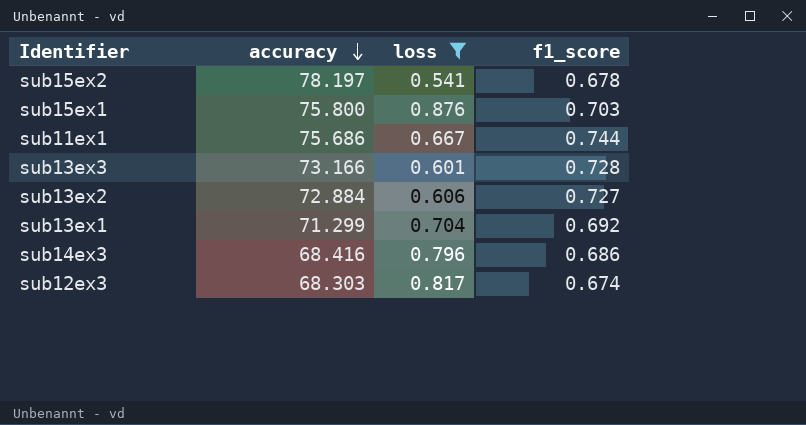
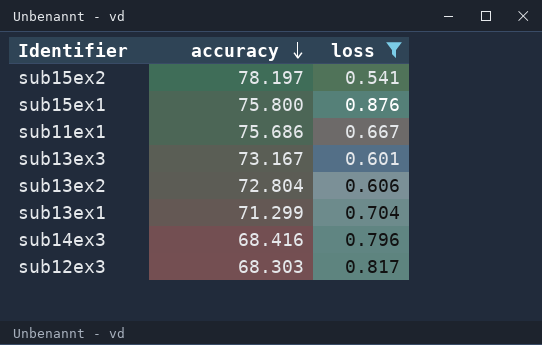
column f1_score | position: 4 -> none
sub13ex3 | accuracy: 73.166 -> 73.167
sub13ex2 | accuracy: 72.884 -> 72.804

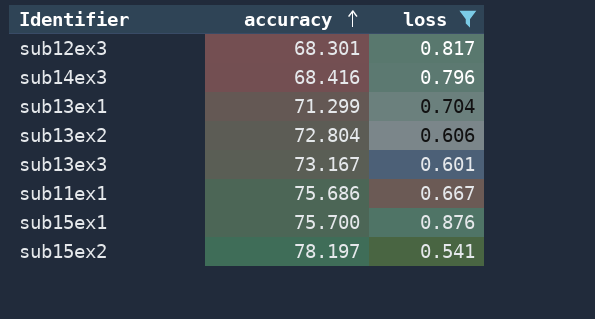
row order: accuracy descending -> accuracy ascending
sub12ex3 | accuracy: 68.303 -> 68.301
sub15ex1 | accuracy: 75.800 -> 75.700

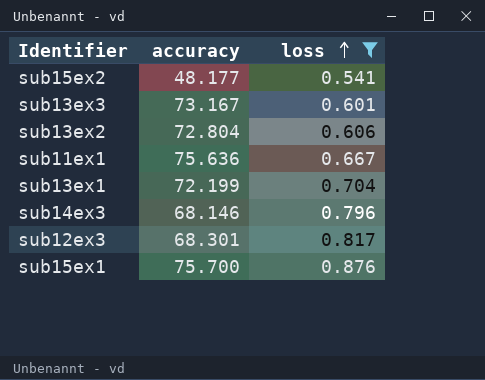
row order: accuracy ascending -> loss ascending
sub15ex2 | accuracy: 78.197 -> 48.177
sub11ex1 | accuracy: 75.686 -> 75.636
sub13ex1 | accuracy: 71.299 -> 72.199
sub14ex3 | accuracy: 68.416 -> 68.146

